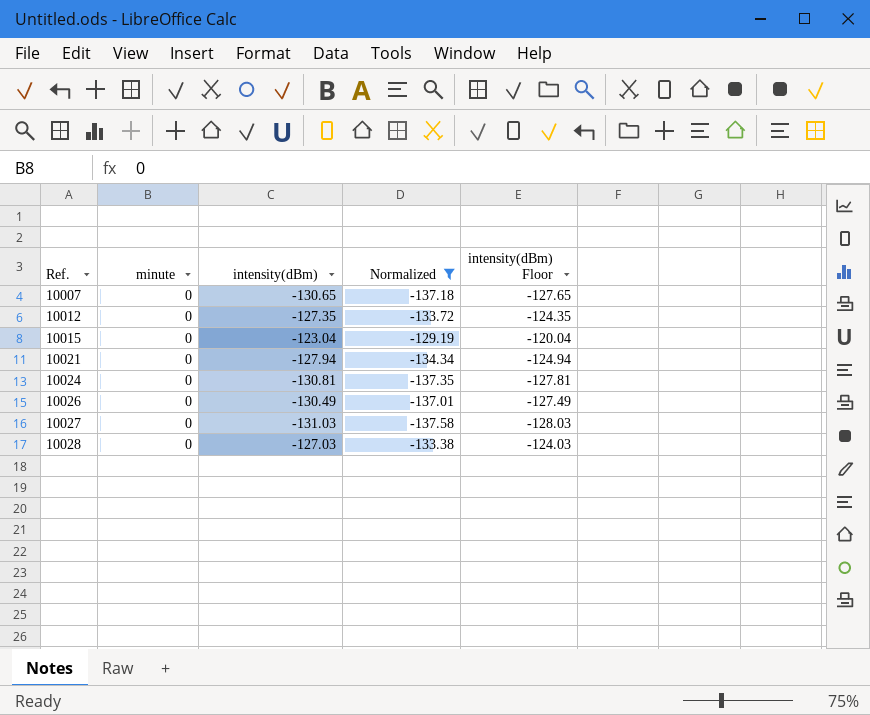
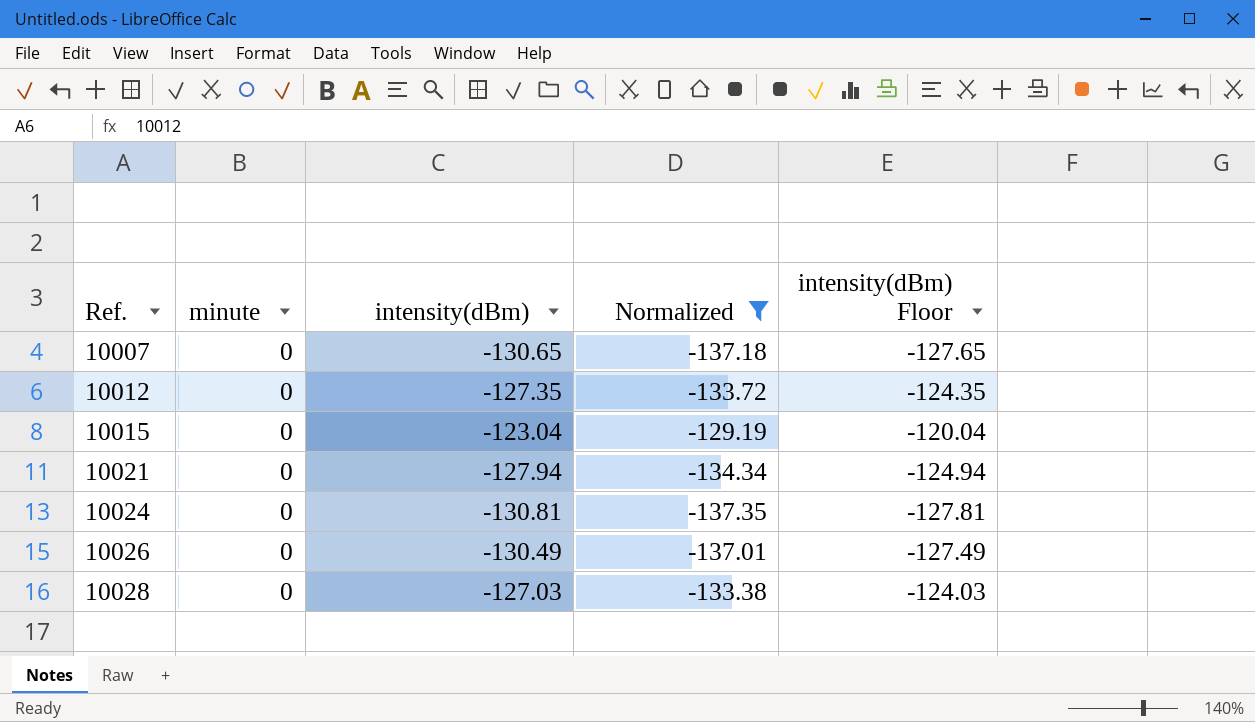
row 10027: 0 | -131.03 | -137.58 | -128.03 -> none

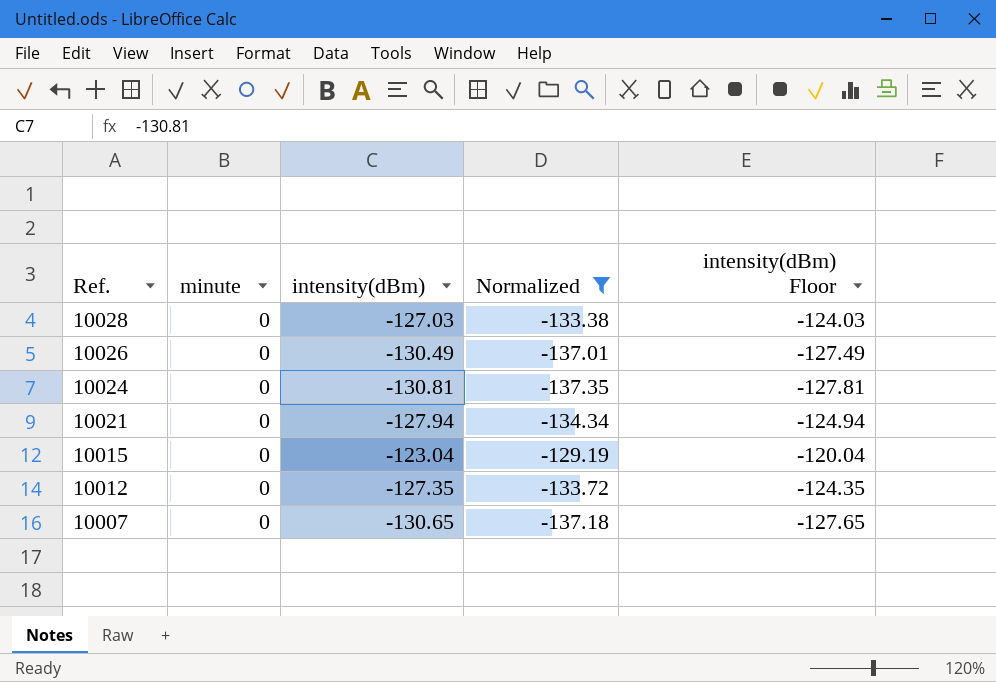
row order: Ref. ascending -> Ref. descending

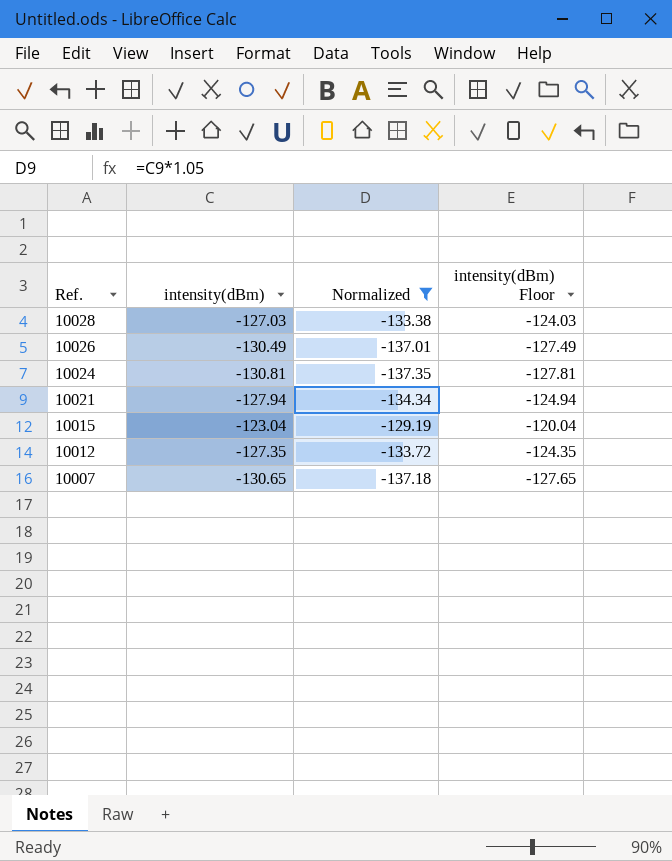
column minute | position: 2 -> none

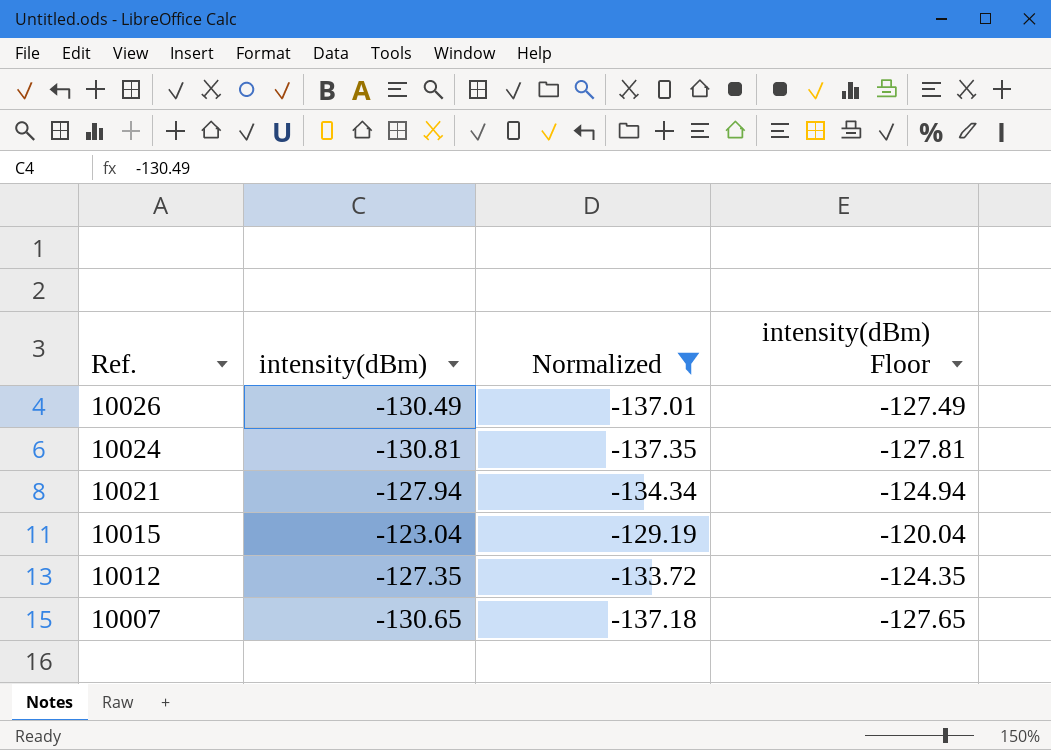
row 10028: -127.03 | -133.38 | -124.03 -> none

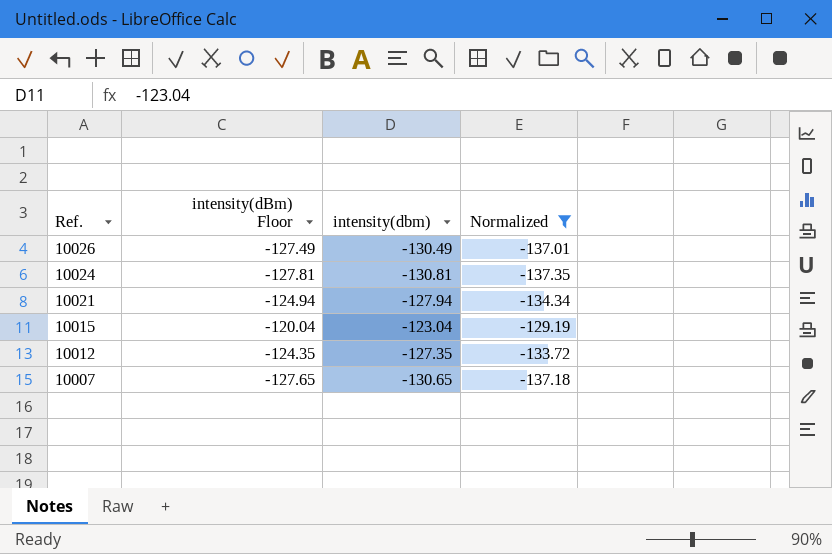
column intensity(dBm) Floor | position: 4 -> 2
column name: intensity(dBm) -> intensity(dbm)

